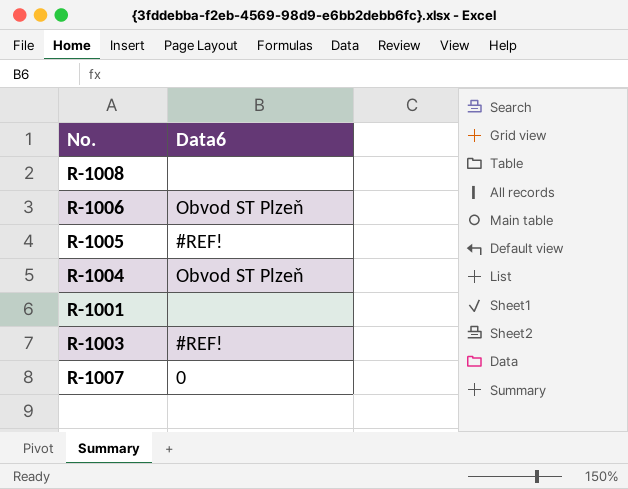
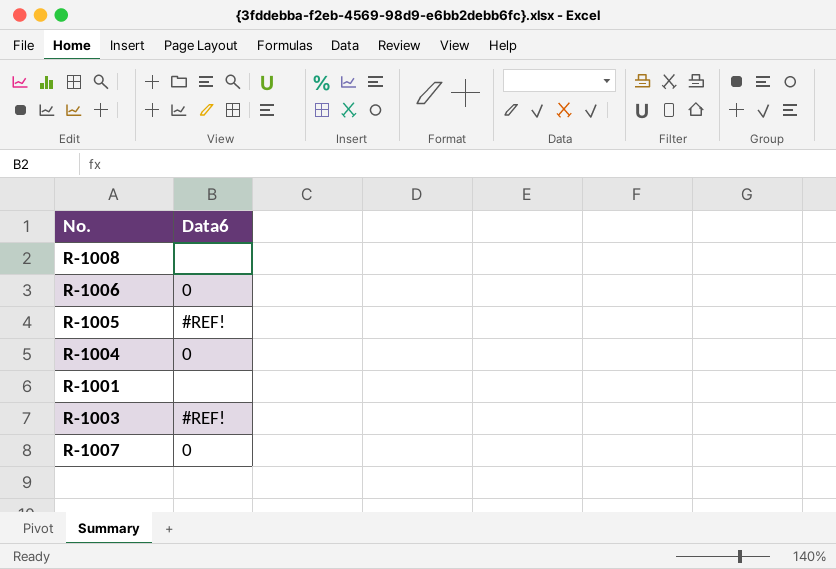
R-1006 | Data6: Obvod ST Plzeň -> 0
R-1004 | Data6: Obvod ST Plzeň -> 0

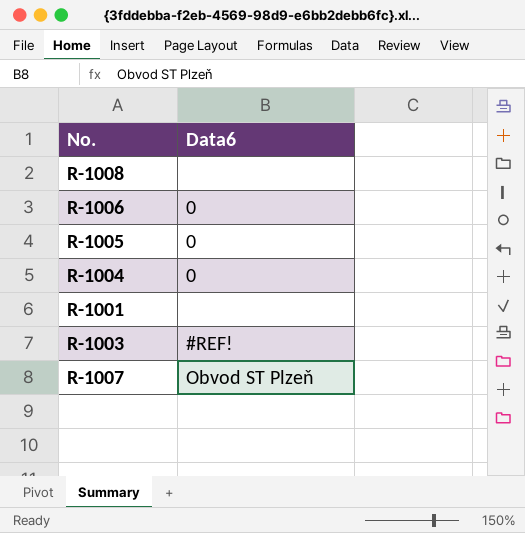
R-1005 | Data6: #REF! -> 0
R-1007 | Data6: 0 -> Obvod ST Plzeň

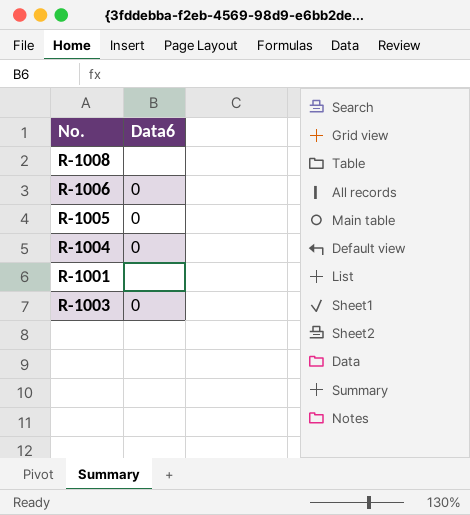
row R-1007: Obvod ST Plzeň -> none
R-1003 | Data6: #REF! -> 0

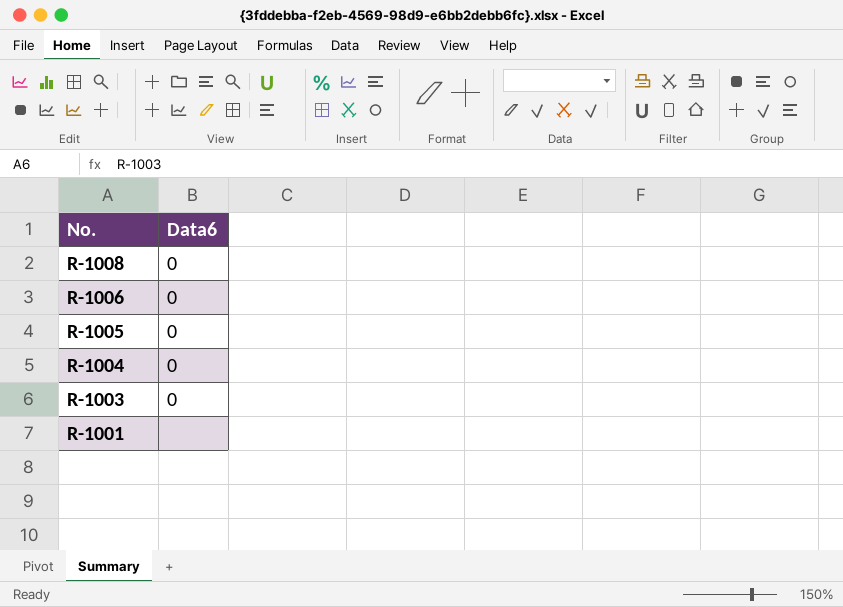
row order: none -> No. descending
R-1008 | Data6: none -> 0

